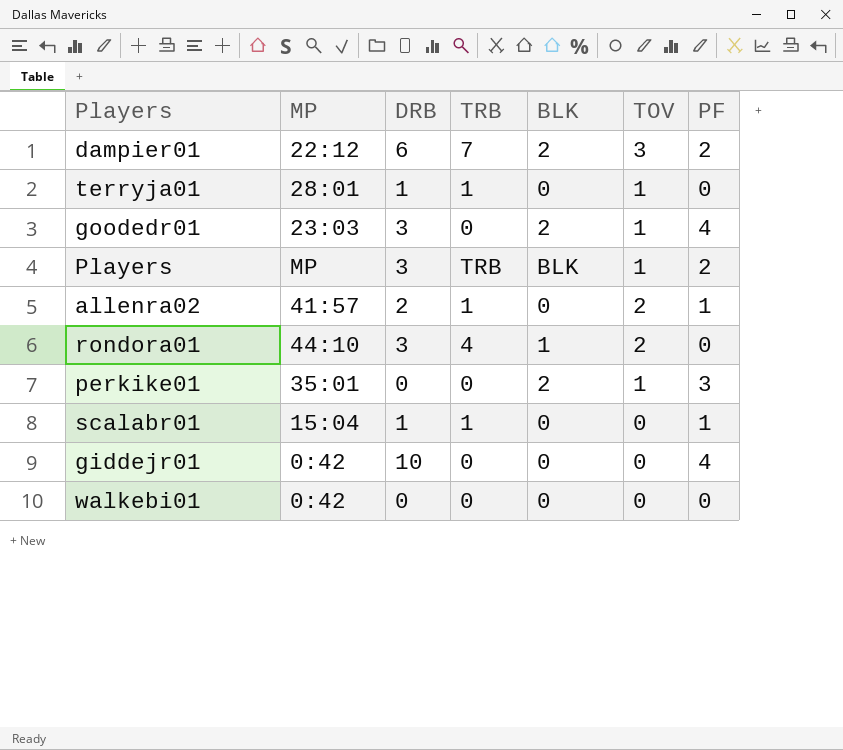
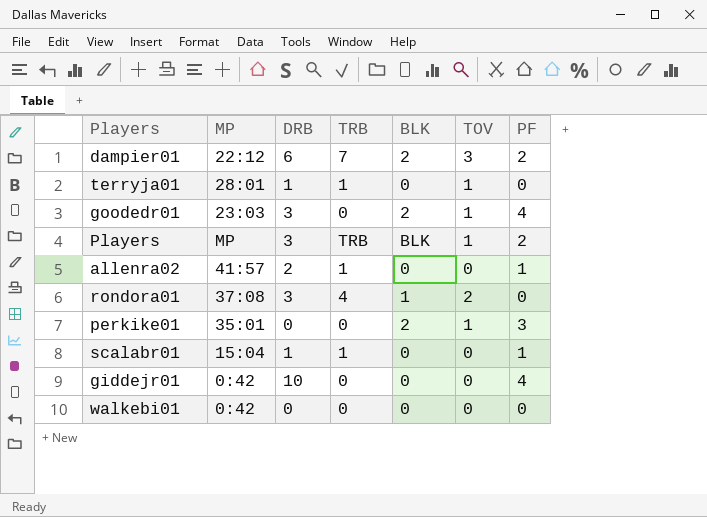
allenra02 | TOV: 2 -> 0
rondora01 | MP: 44:10 -> 37:08

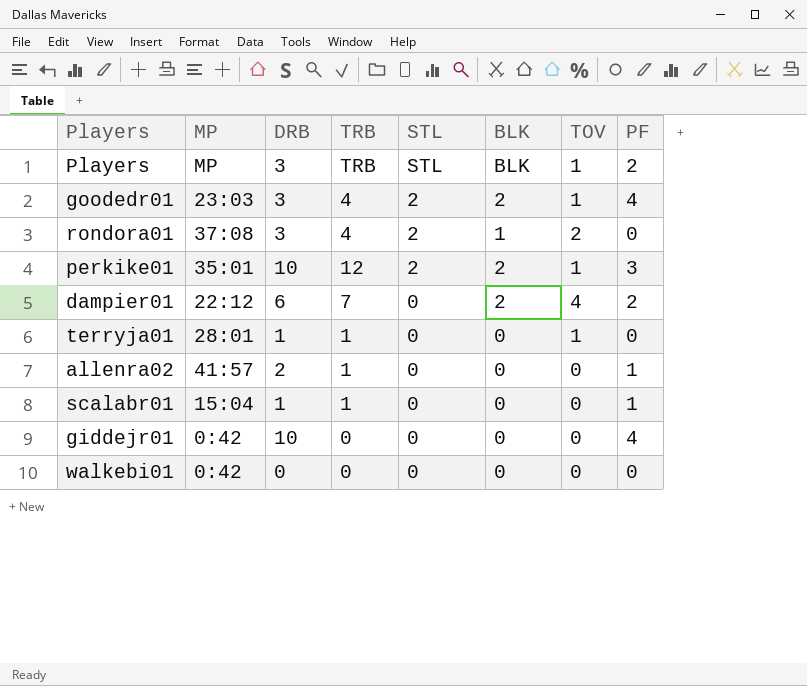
row order: none -> STL descending
column STL | position: none -> 5
goodedr01 | TRB: 0 -> 4
perkike01 | DRB: 0 -> 10
perkike01 | TRB: 0 -> 12
dampier01 | TOV: 3 -> 4

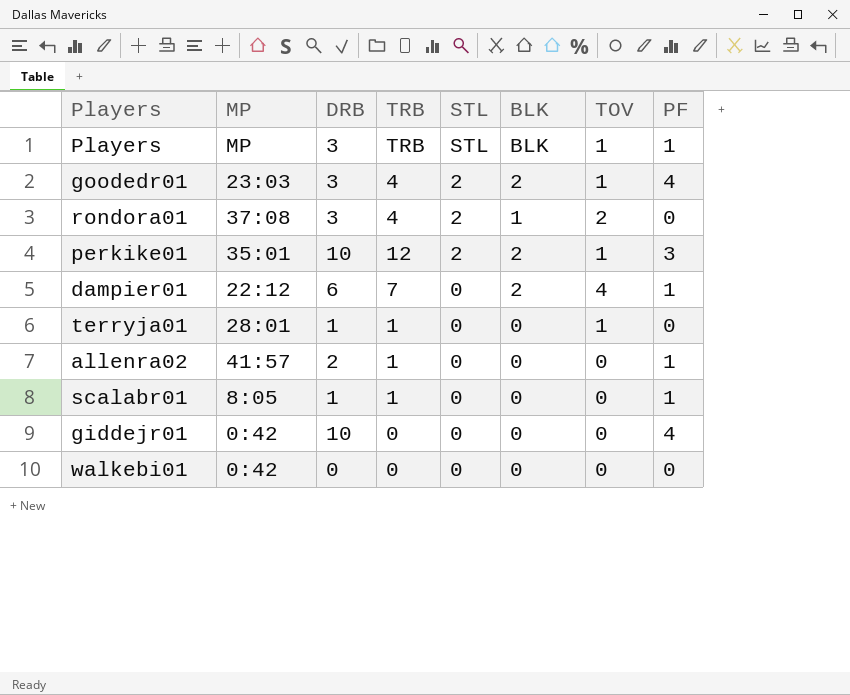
Players | PF: 2 -> 1
dampier01 | PF: 2 -> 1
scalabr01 | MP: 15:04 -> 8:05

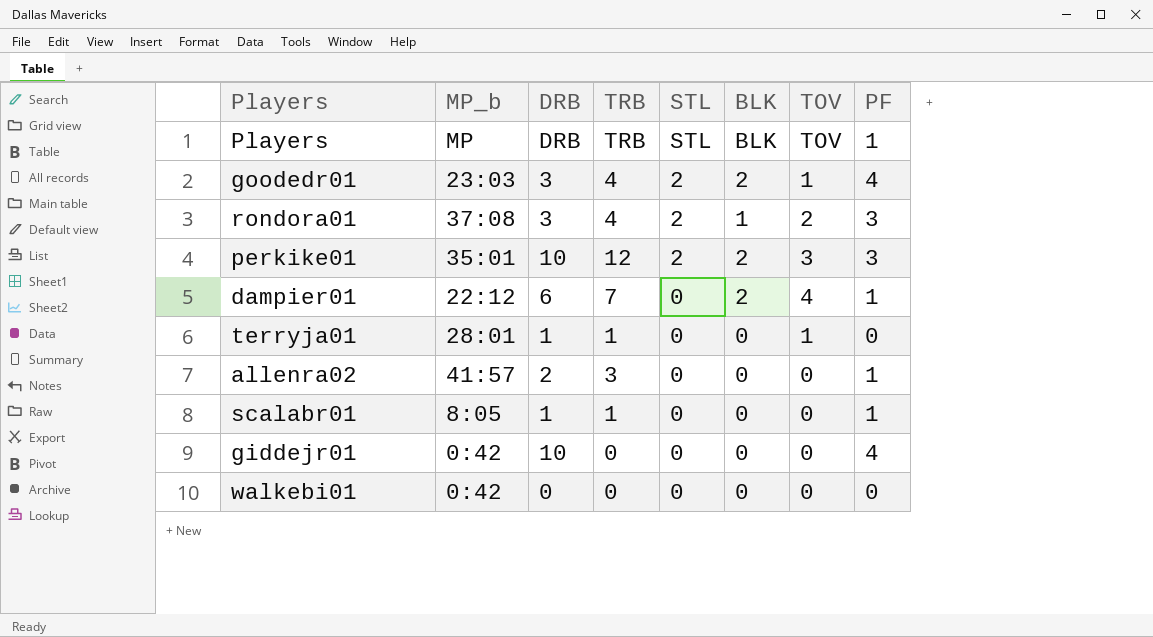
column name: MP -> MP_b
Players | DRB: 3 -> DRB
Players | TOV: 1 -> TOV
rondora01 | PF: 0 -> 3
perkike01 | TOV: 1 -> 3
allenra02 | TRB: 1 -> 3

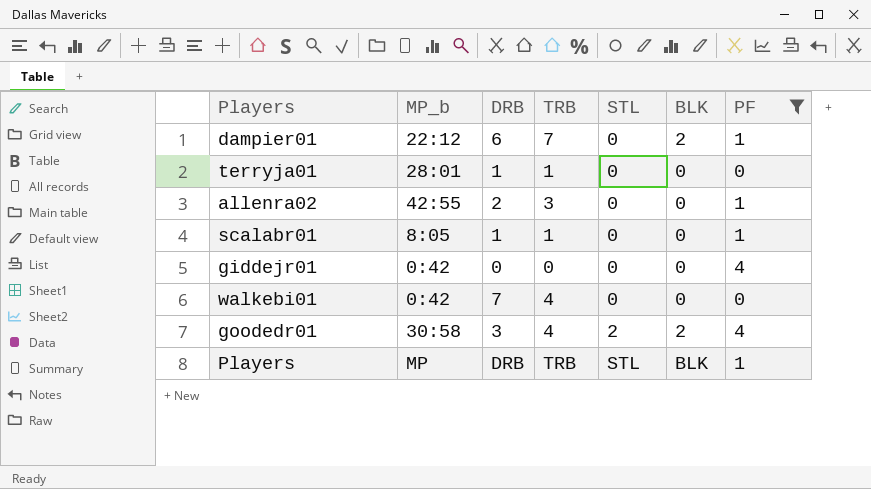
filter: none -> PF != 3
row order: STL descending -> STL ascending
column TOV | position: 7 -> none
allenra02 | MP_b: 41:57 -> 42:55
giddejr01 | DRB: 10 -> 0
walkebi01 | DRB: 0 -> 7
walkebi01 | TRB: 0 -> 4
goodedr01 | MP_b: 23:03 -> 30:58

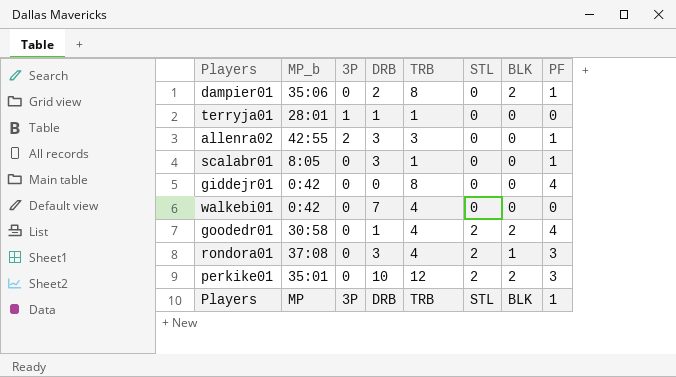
filter: PF != 3 -> none
column 3P | position: none -> 3
dampier01 | MP_b: 22:12 -> 35:06
dampier01 | DRB: 6 -> 2
dampier01 | TRB: 7 -> 8
allenra02 | DRB: 2 -> 3
scalabr01 | DRB: 1 -> 3
giddejr01 | TRB: 0 -> 8
goodedr01 | DRB: 3 -> 1

